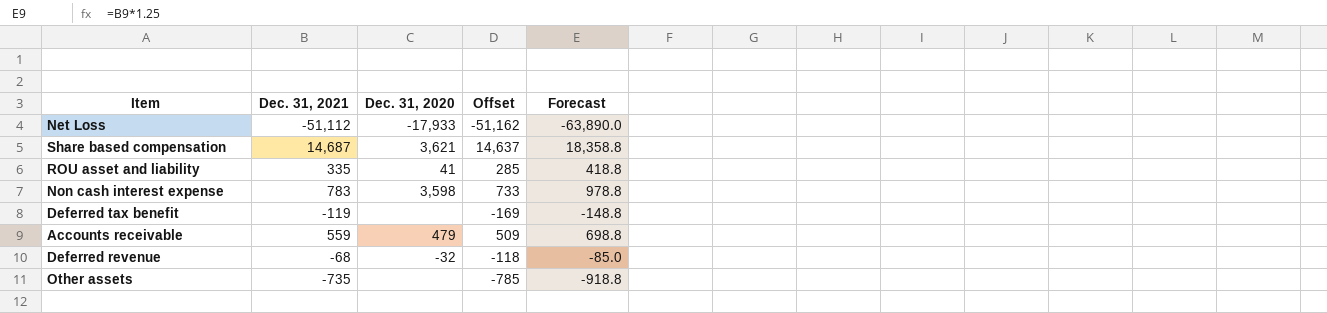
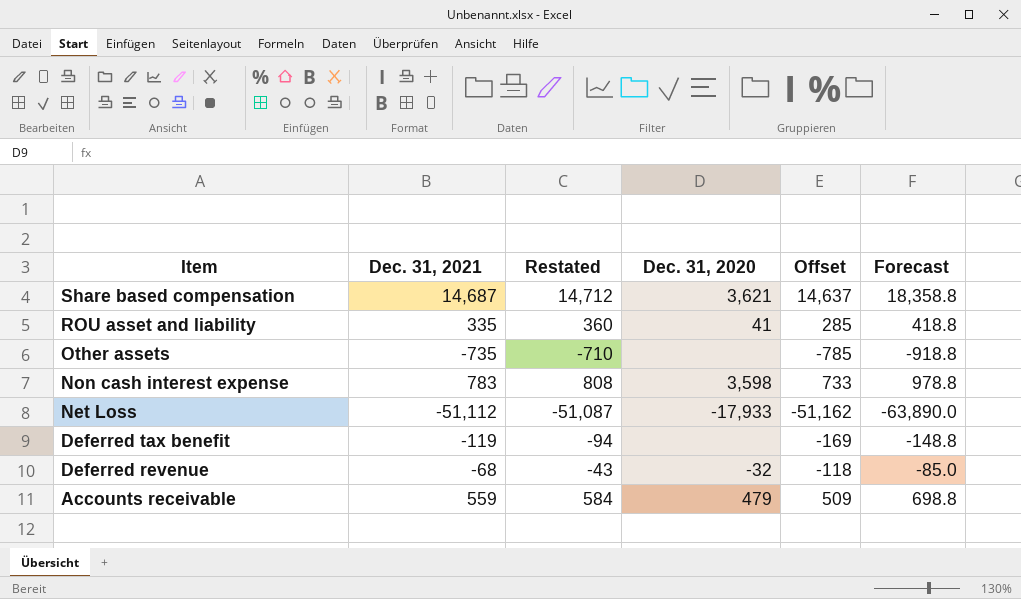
row order: none -> Item descending
column Restated | formula: none -> [Dec. 31, 2021] + 25

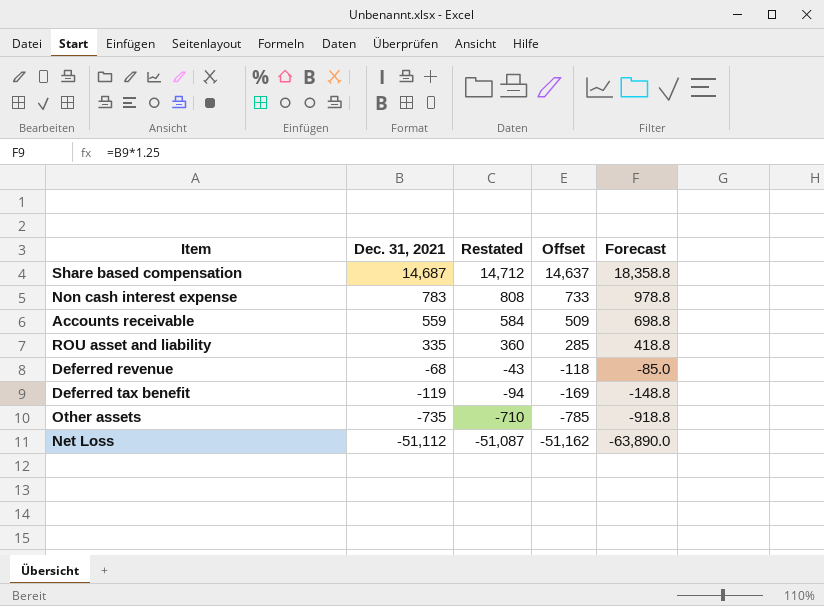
row order: Item descending -> Dec. 31, 2021 descending
column Dec. 31, 2020 | position: 4 -> none

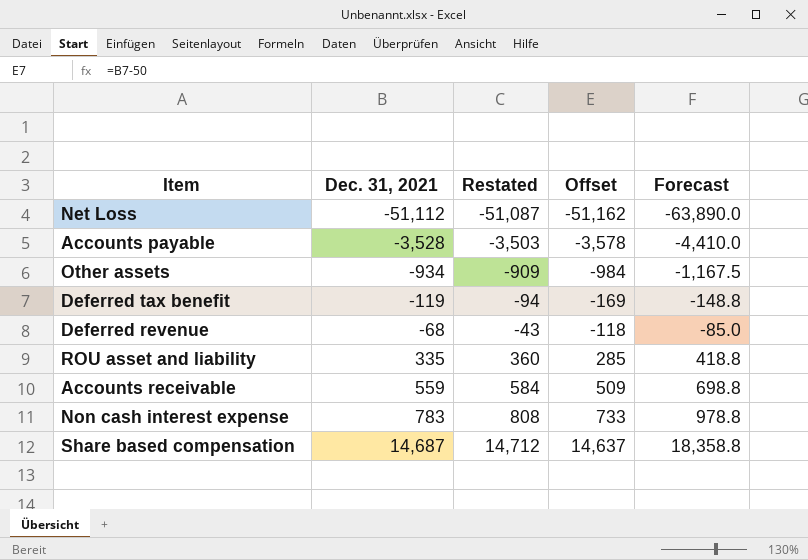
row order: Dec. 31, 2021 descending -> Dec. 31, 2021 ascending
row Accounts payable: none -> -3,528 | -3,503 | -3,578 | -4,410.0
Other assets | Dec. 31, 2021: -735 -> -934
Other assets | Restated: -710 -> -909
Other assets | Offset: -785 -> -984
Other assets | Forecast: -918.8 -> -1,167.5

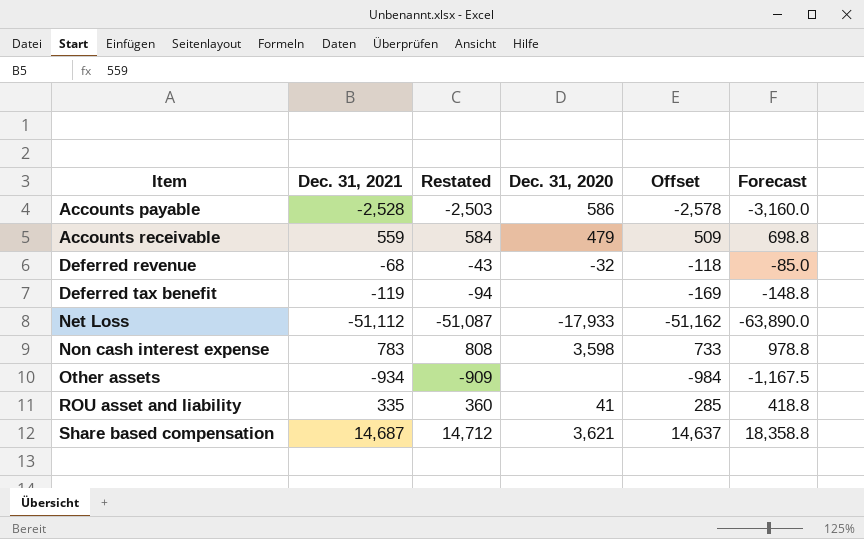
row order: Dec. 31, 2021 ascending -> Item ascending
column Dec. 31, 2020 | position: none -> 4
Accounts payable | Dec. 31, 2021: -3,528 -> -2,528
Accounts payable | Restated: -3,503 -> -2,503
Accounts payable | Offset: -3,578 -> -2,578
Accounts payable | Forecast: -4,410.0 -> -3,160.0

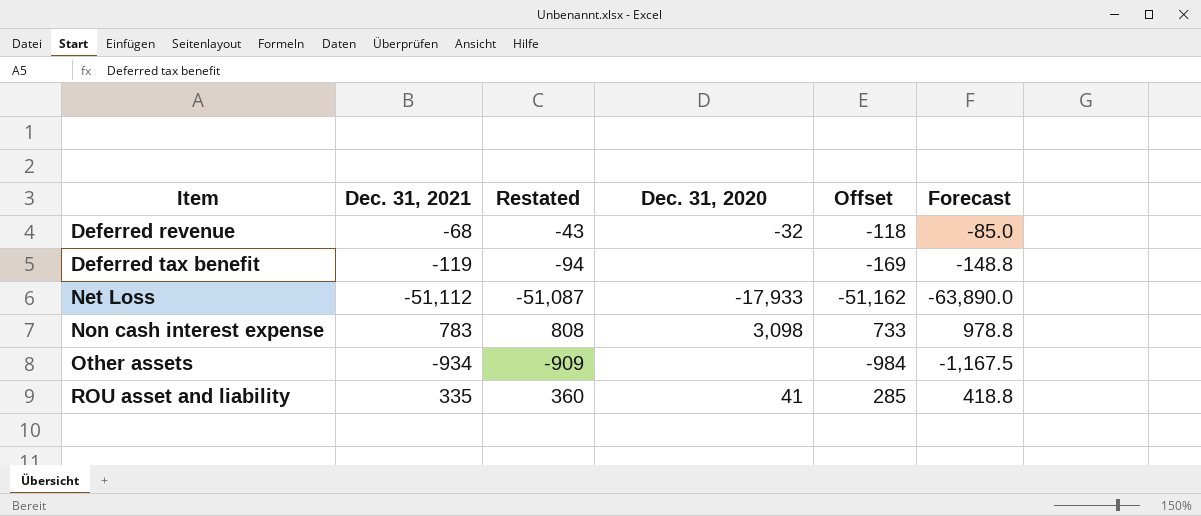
row Accounts payable: -2,528 | -2,503 | 586 | -2,578 | -3,160.0 -> none
row Accounts receivable: 559 | 584 | 479 | 509 | 698.8 -> none
row Share based compensation: 14,687 | 14,712 | 3,621 | 14,637 | 18,358.8 -> none
Non cash interest expense | Dec. 31, 2020: 3,598 -> 3,098

